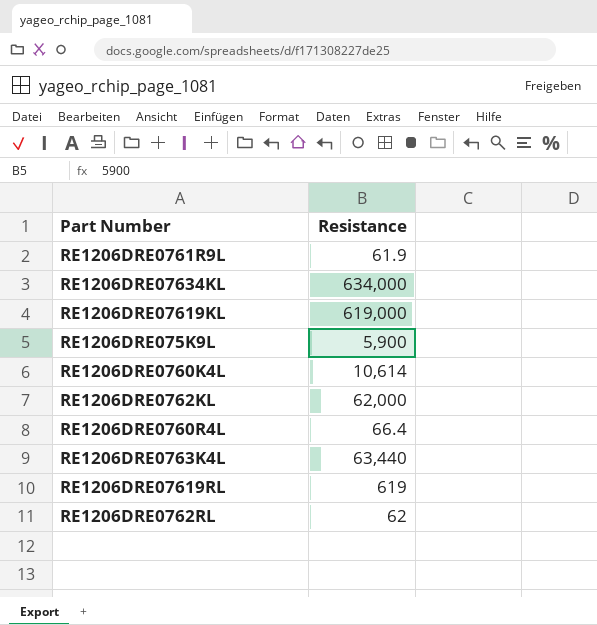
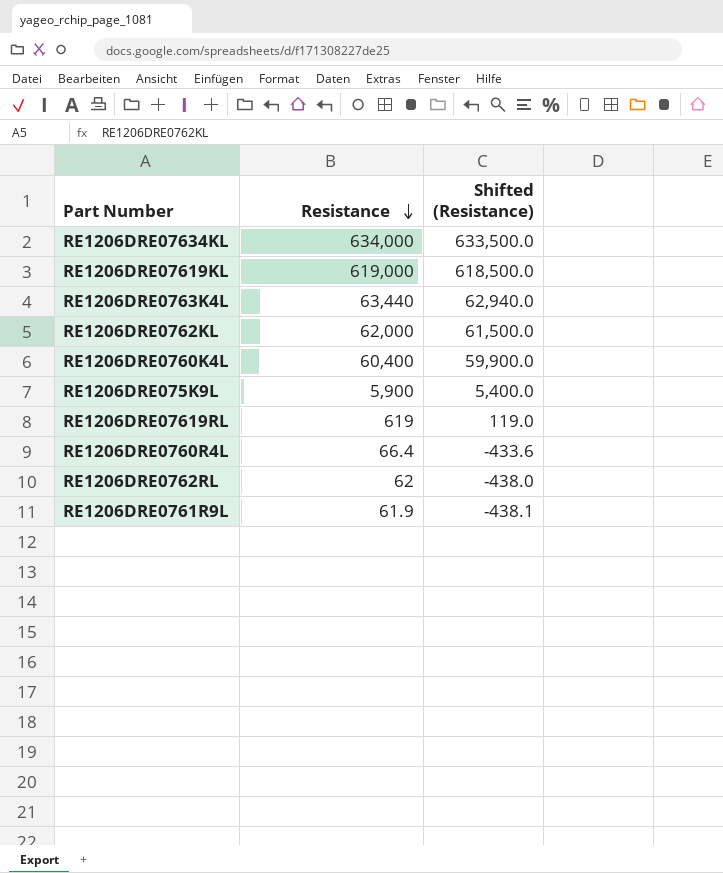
row order: none -> Resistance descending
column Shifted (Resistance) | formula: none -> [Resistance] - 500
RE1206DRE0760K4L | Resistance: 10,614 -> 60,400

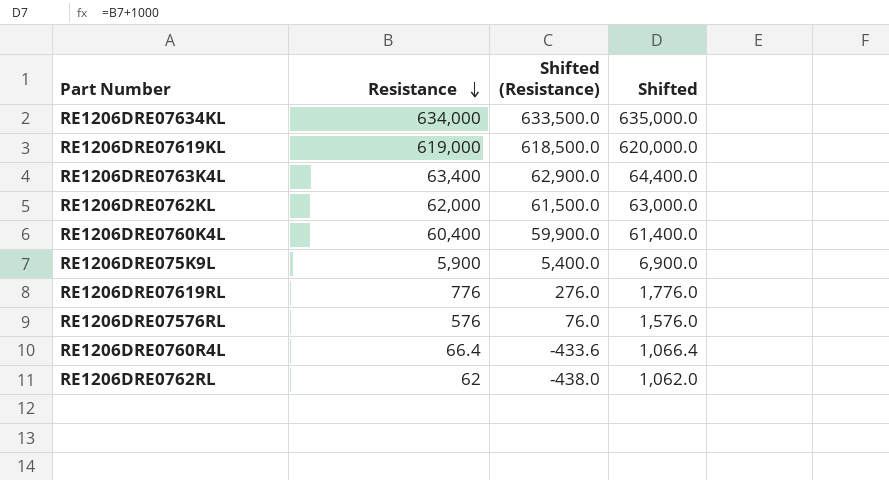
column Shifted | formula: none -> [Resistance] + 1000
row RE1206DRE0761R9L: 61.9 | -438.1 -> none
RE1206DRE0763K4L | Resistance: 63,440 -> 63,400
RE1206DRE0763K4L | Shifted (Resistance): 62,940.0 -> 62,900.0
RE1206DRE07619RL | Resistance: 619 -> 776
RE1206DRE07619RL | Shifted (Resistance): 119.0 -> 276.0
row RE1206DRE07576RL: none -> 576 | 76.0 | 1,576.0

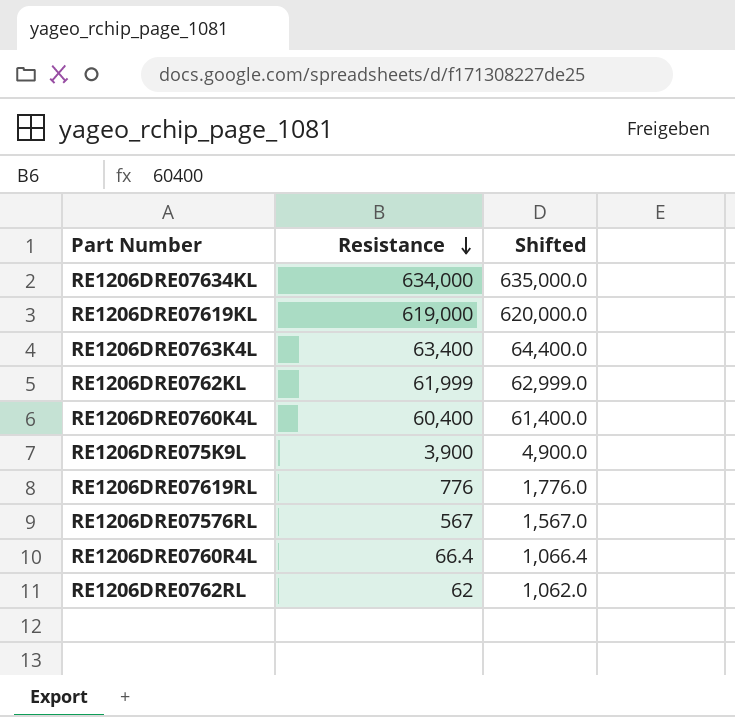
column Shifted (Resistance) | formula: [Resistance] - 500 -> none
RE1206DRE0762KL | Resistance: 62,000 -> 61,999
RE1206DRE0762KL | Shifted: 63,000.0 -> 62,999.0
RE1206DRE075K9L | Resistance: 5,900 -> 3,900
RE1206DRE075K9L | Shifted: 6,900.0 -> 4,900.0
RE1206DRE07576RL | Resistance: 576 -> 567
RE1206DRE07576RL | Shifted: 1,576.0 -> 1,567.0

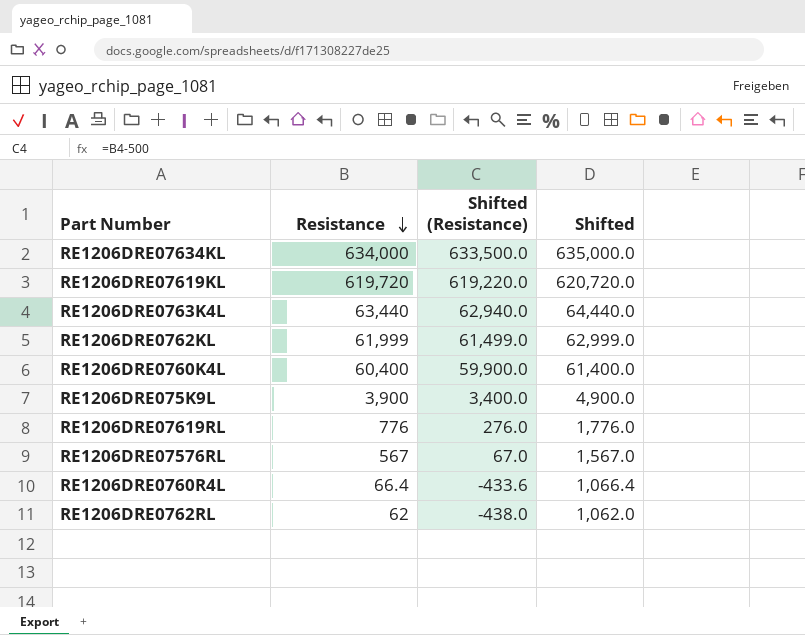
column Shifted (Resistance) | formula: none -> [Resistance] - 500
RE1206DRE07619KL | Resistance: 619,000 -> 619,720
RE1206DRE07619KL | Shifted: 620,000.0 -> 620,720.0
RE1206DRE0763K4L | Resistance: 63,400 -> 63,440
RE1206DRE0763K4L | Shifted: 64,400.0 -> 64,440.0

